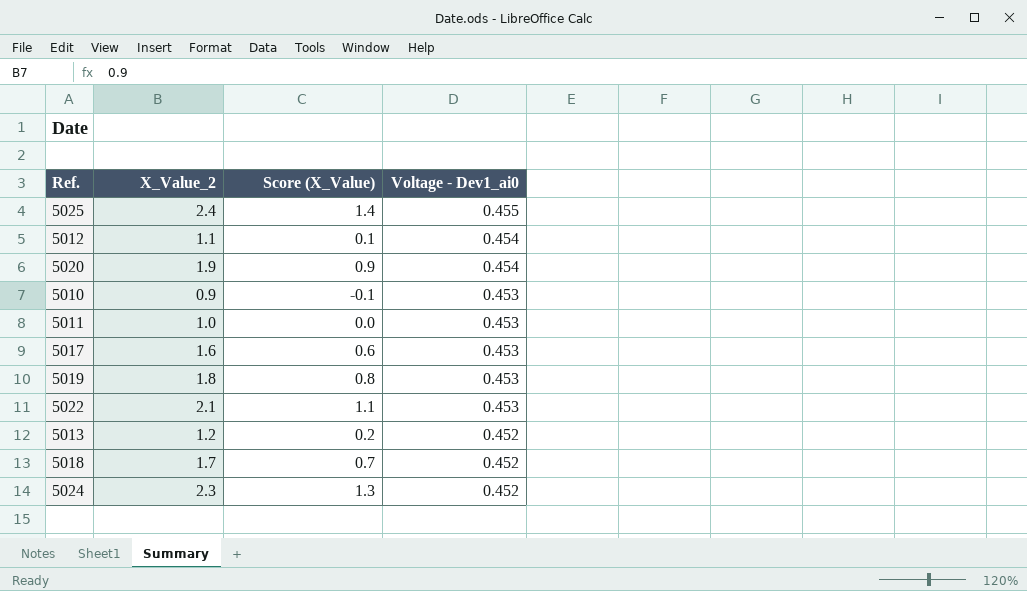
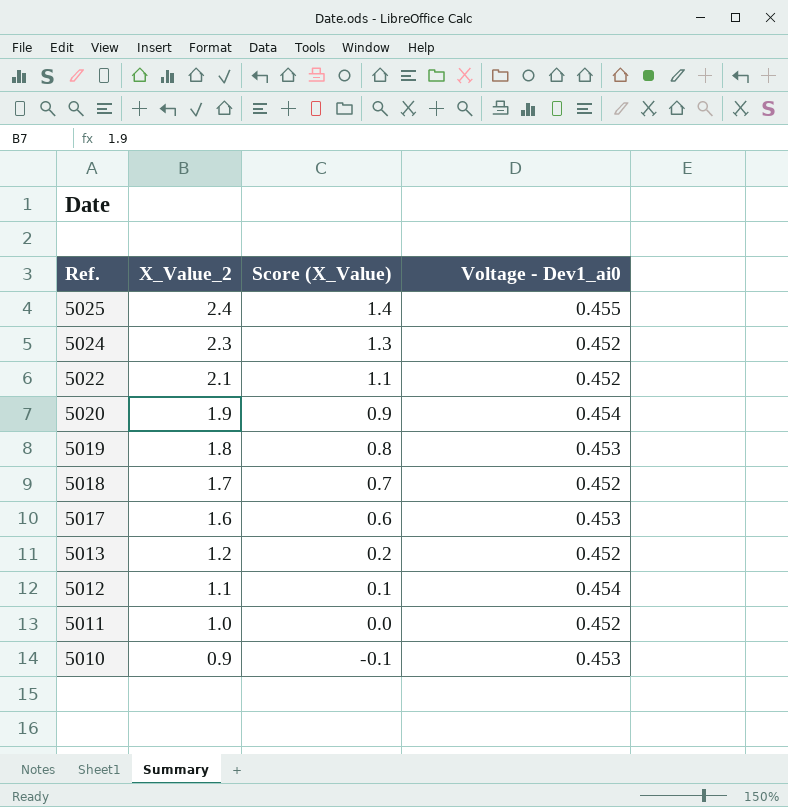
row order: Voltage - Dev1_ai0 descending -> Ref. descending
5022 | Voltage - Dev1_ai0: 0.453 -> 0.452
5011 | Voltage - Dev1_ai0: 0.453 -> 0.452

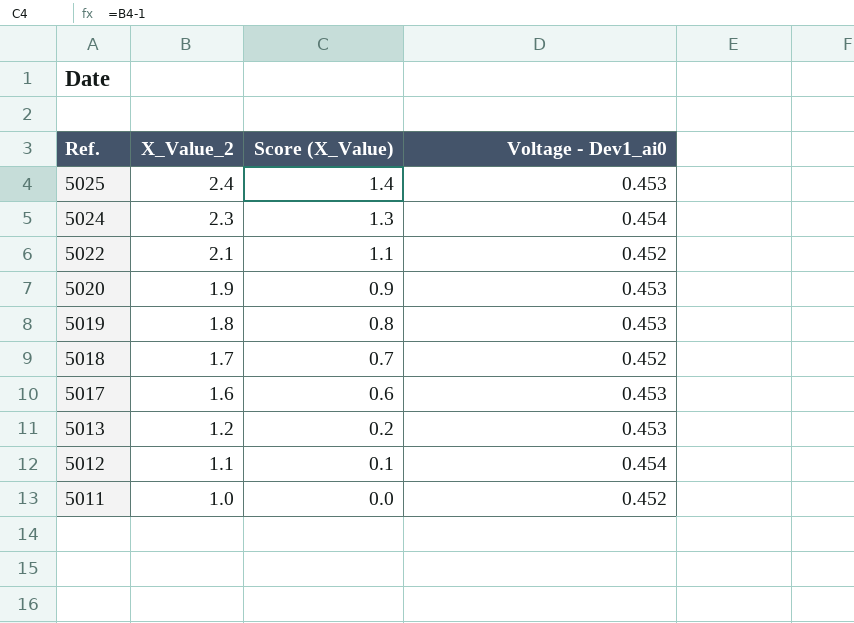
row 5010: 0.9 | -0.1 | 0.453 -> none
5025 | Voltage - Dev1_ai0: 0.455 -> 0.453
5024 | Voltage - Dev1_ai0: 0.452 -> 0.454
5020 | Voltage - Dev1_ai0: 0.454 -> 0.453
5013 | Voltage - Dev1_ai0: 0.452 -> 0.453

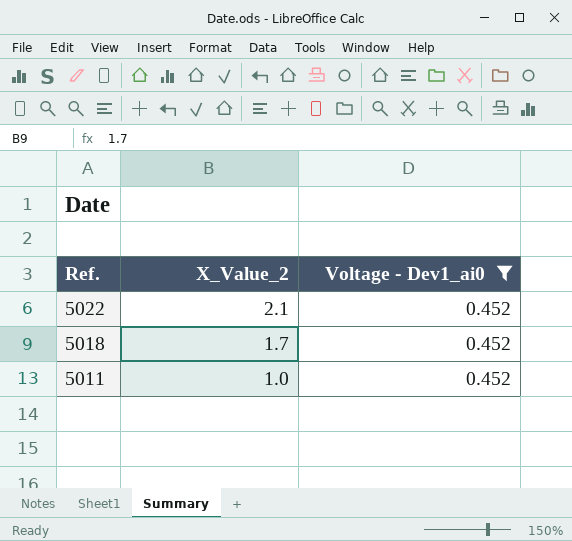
filter: none -> Voltage - Dev1_ai0 = 0.452
column Score (X_Value) | formula: [X_Value_2] - 1 -> none

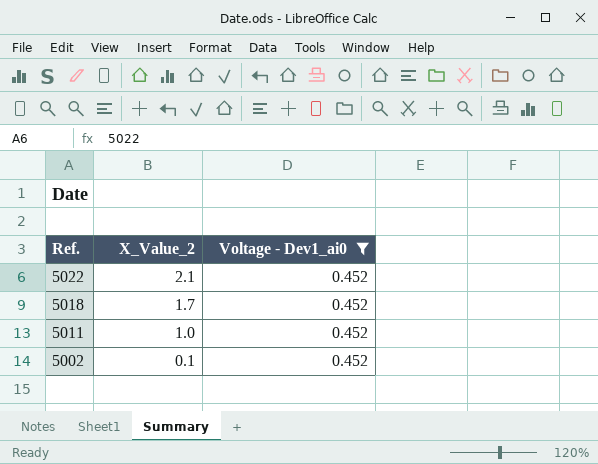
row 5002: none -> 0.1 | 0.452

